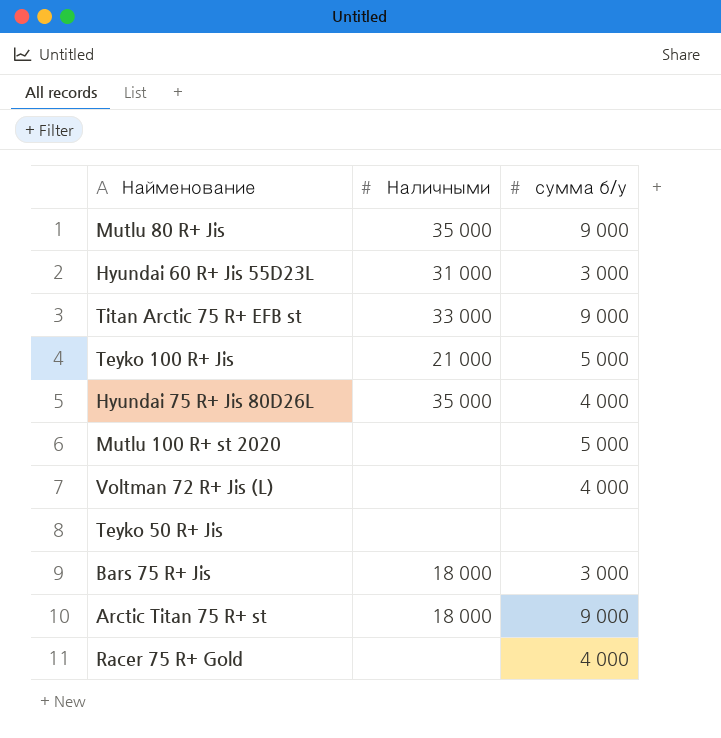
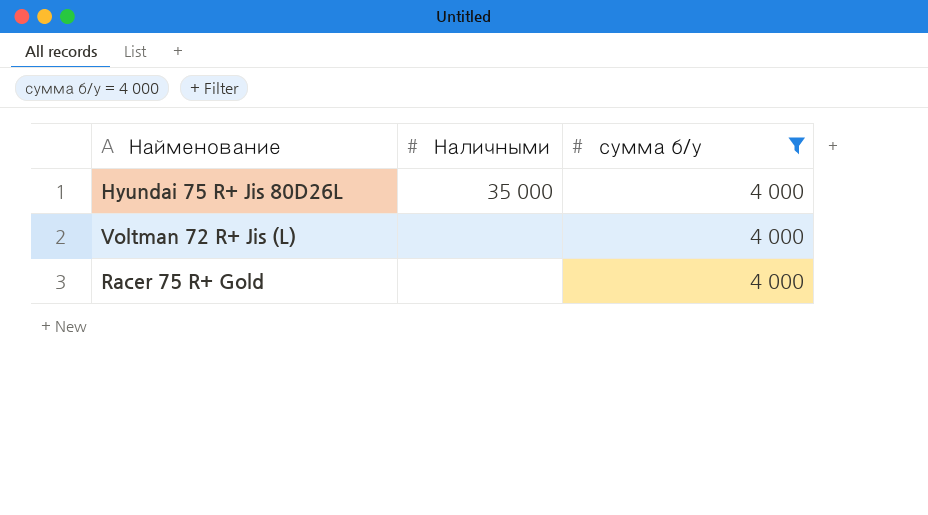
filter: none -> сумма б/у = 4 000

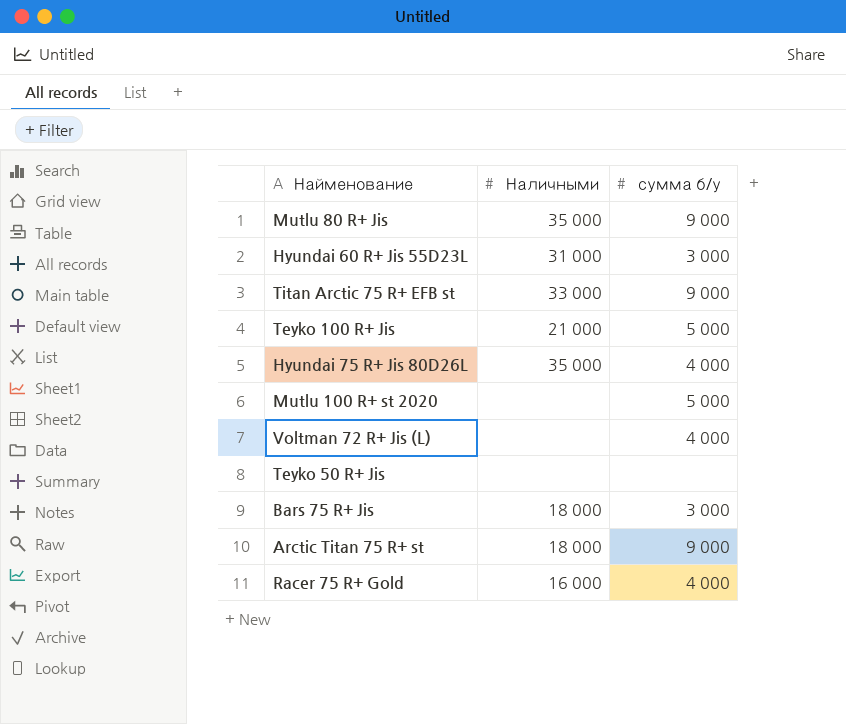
filter: сумма б/у = 4 000 -> none
Racer 75 R+ Gold | Наличными: none -> 16 000

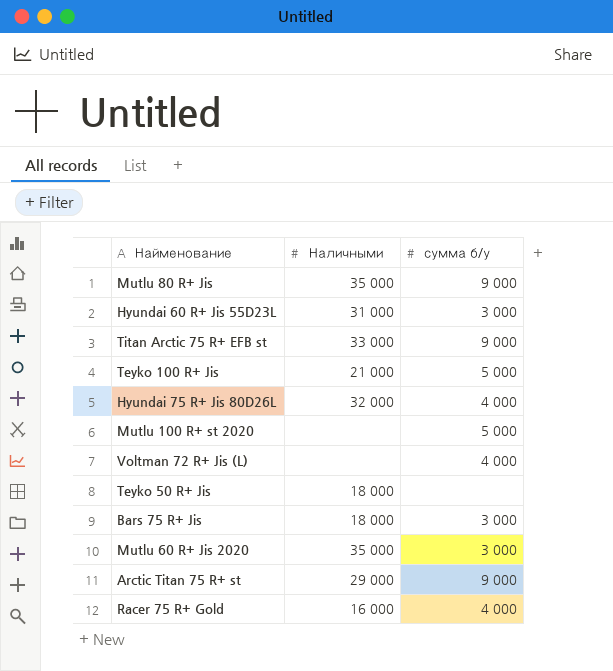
Hyundai 75 R+ Jis 80D26L | Наличными: 35 000 -> 32 000
Teyko 50 R+ Jis | Наличными: none -> 18 000
row Mutlu 60 R+ Jis 2020: none -> 35 000 | 3 000
Arctic Titan 75 R+ st | Наличными: 18 000 -> 29 000

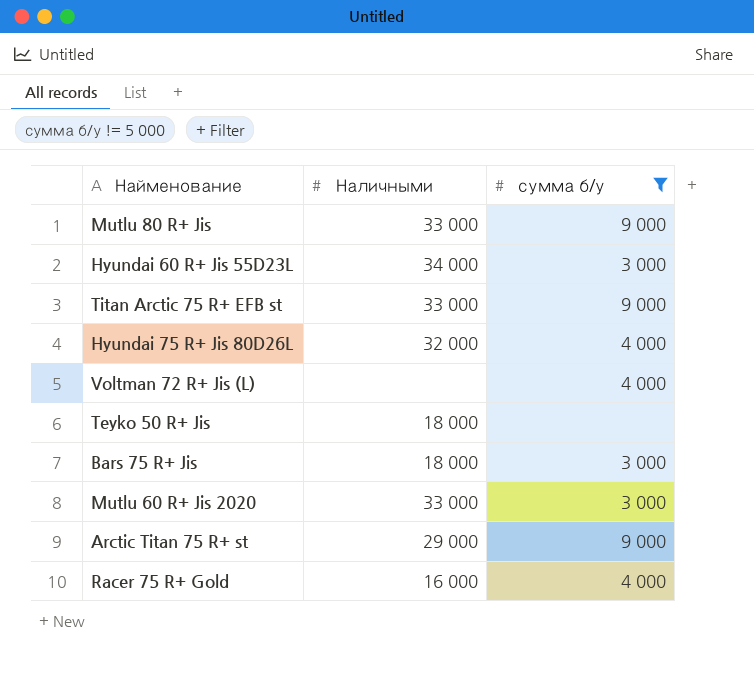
filter: none -> сумма б/у != 5 000
Mutlu 80 R+ Jis | Наличными: 35 000 -> 33 000
Hyundai 60 R+ Jis 55D23L | Наличными: 31 000 -> 34 000
Mutlu 60 R+ Jis 2020 | Наличными: 35 000 -> 33 000

